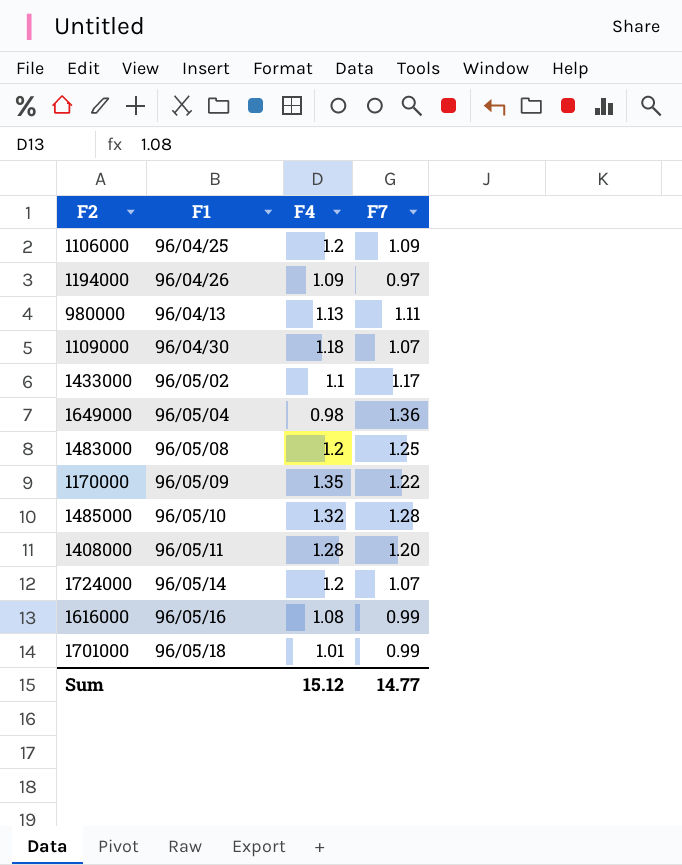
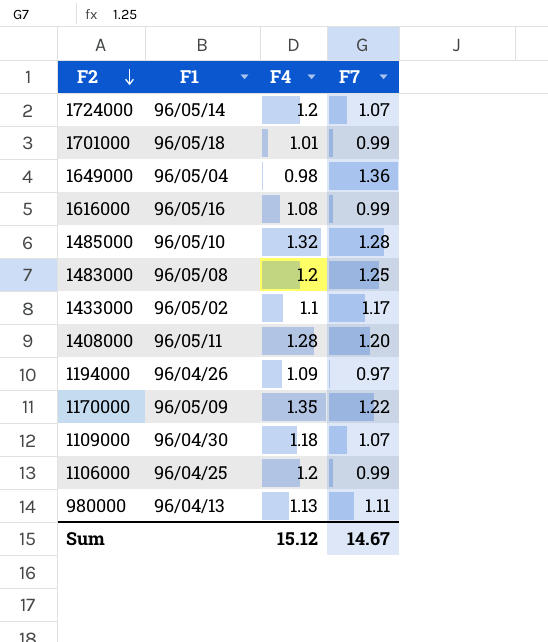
row order: none -> F2 descending
1106000 | F7: 1.09 -> 0.99
Sum | F7: 14.77 -> 14.67

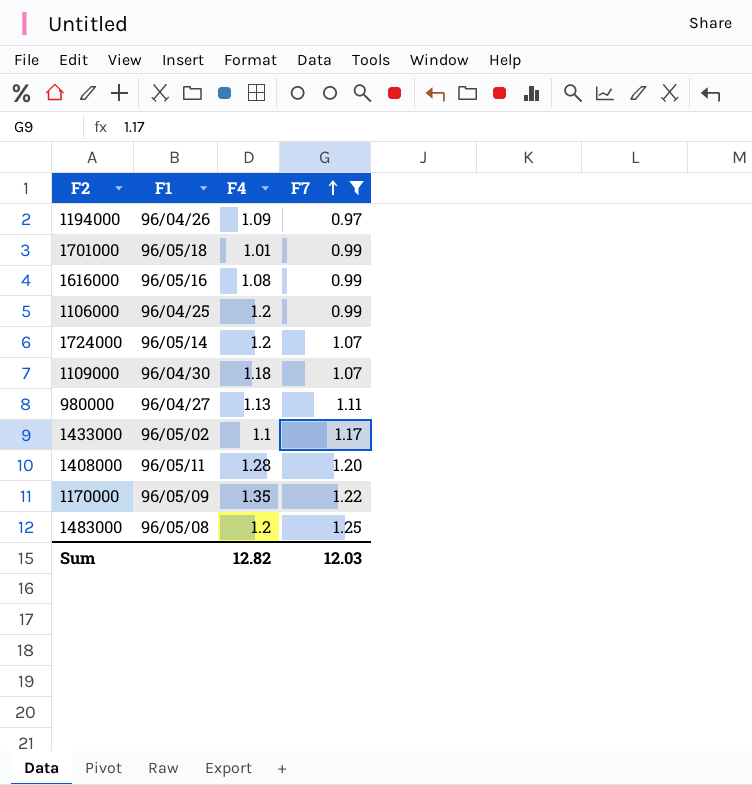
filter: none -> F7 <= 1.25
row order: F2 descending -> F7 ascending
980000 | F1: 96/04/13 -> 96/04/27
Sum | F4: 15.12 -> 12.82
Sum | F7: 14.67 -> 12.03

